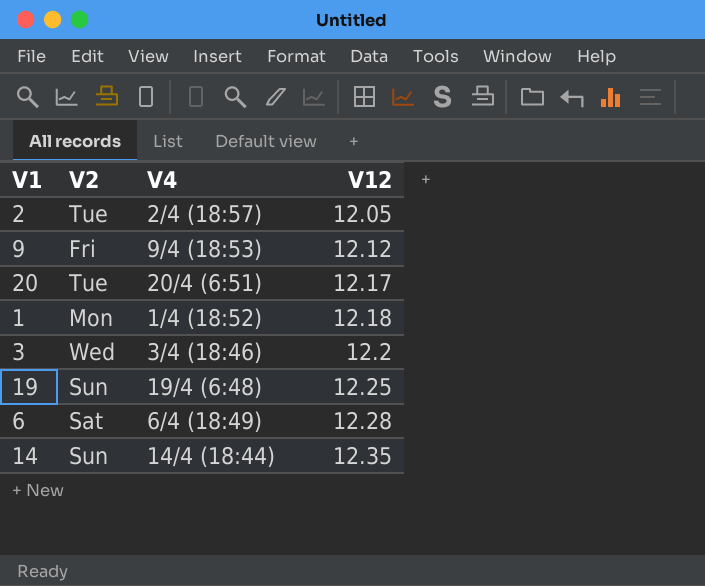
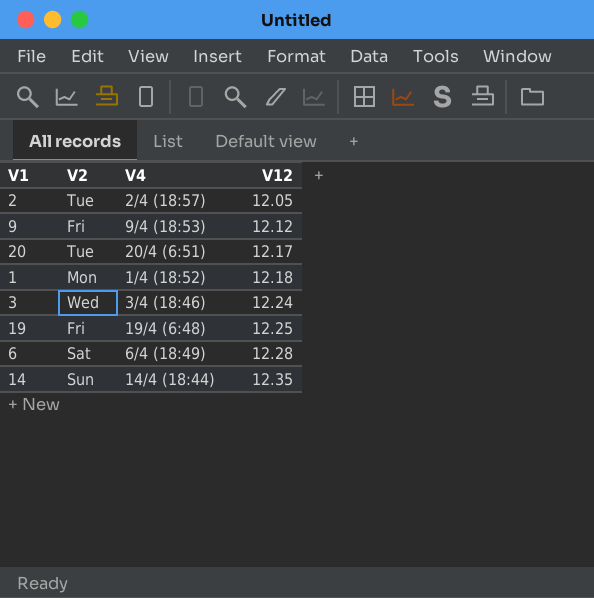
3 | V12: 12.2 -> 12.24
19 | V2: Sun -> Fri

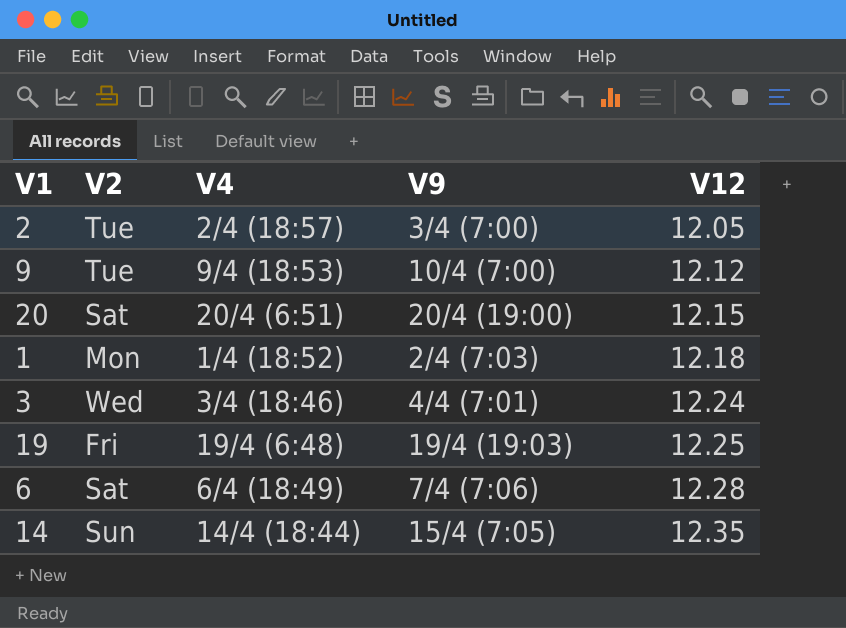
column V9 | position: none -> 4
9 | V2: Fri -> Tue
20 | V2: Tue -> Sat
20 | V12: 12.17 -> 12.15

